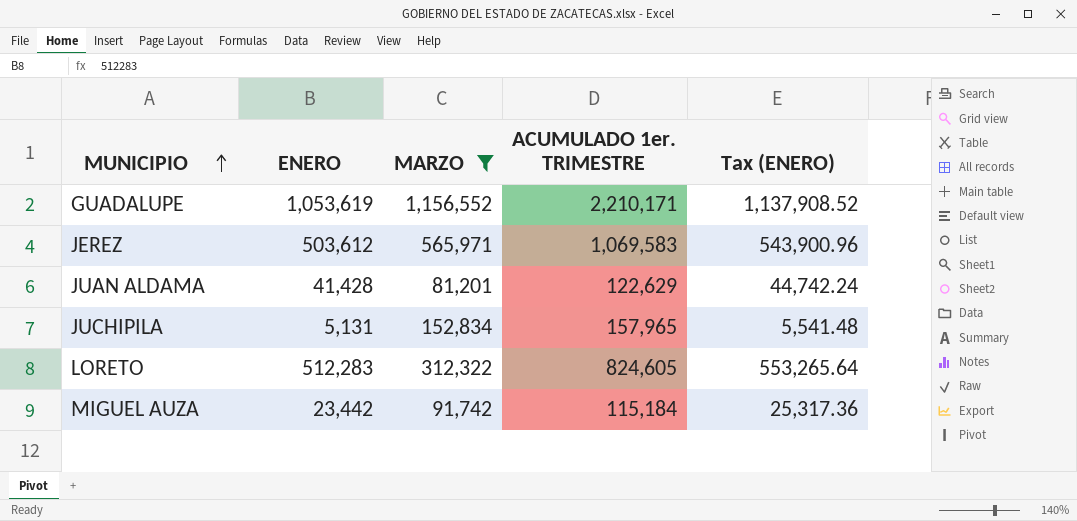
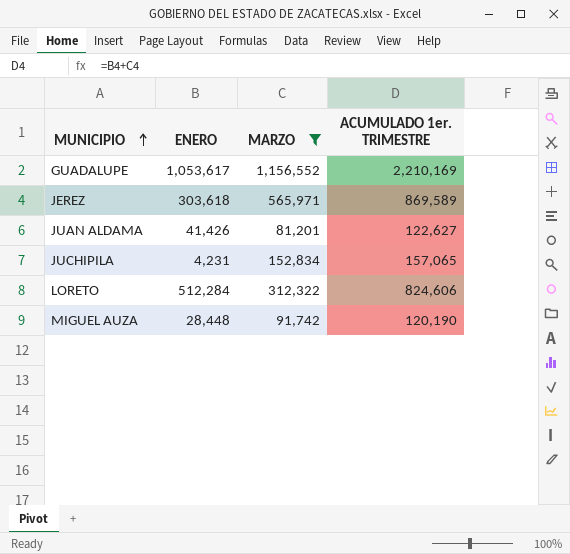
column Tax (ENERO) | formula: [ENERO] * 1.08 -> none
GUADALUPE | ENERO: 1,053,619 -> 1,053,617
GUADALUPE | ACUMULADO 1er. TRIMESTRE: 2,210,171 -> 2,210,169
JEREZ | ENERO: 503,612 -> 303,618
JEREZ | ACUMULADO 1er. TRIMESTRE: 1,069,583 -> 869,589
JUAN ALDAMA | ENERO: 41,428 -> 41,426
JUAN ALDAMA | ACUMULADO 1er. TRIMESTRE: 122,629 -> 122,627
JUCHIPILA | ENERO: 5,131 -> 4,231
JUCHIPILA | ACUMULADO 1er. TRIMESTRE: 157,965 -> 157,065
LORETO | ENERO: 512,283 -> 512,284
LORETO | ACUMULADO 1er. TRIMESTRE: 824,605 -> 824,606
MIGUEL AUZA | ENERO: 23,442 -> 28,448
MIGUEL AUZA | ACUMULADO 1er. TRIMESTRE: 115,184 -> 120,190

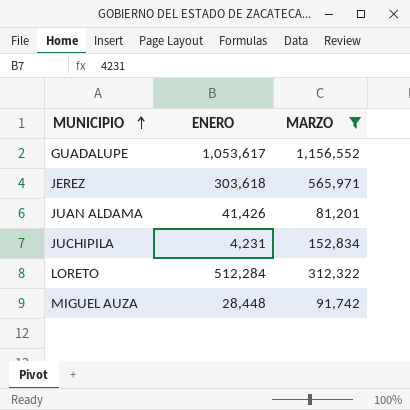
column ACUMULADO 1er. TRIMESTRE | formula: [ENERO] + [MARZO] -> none

